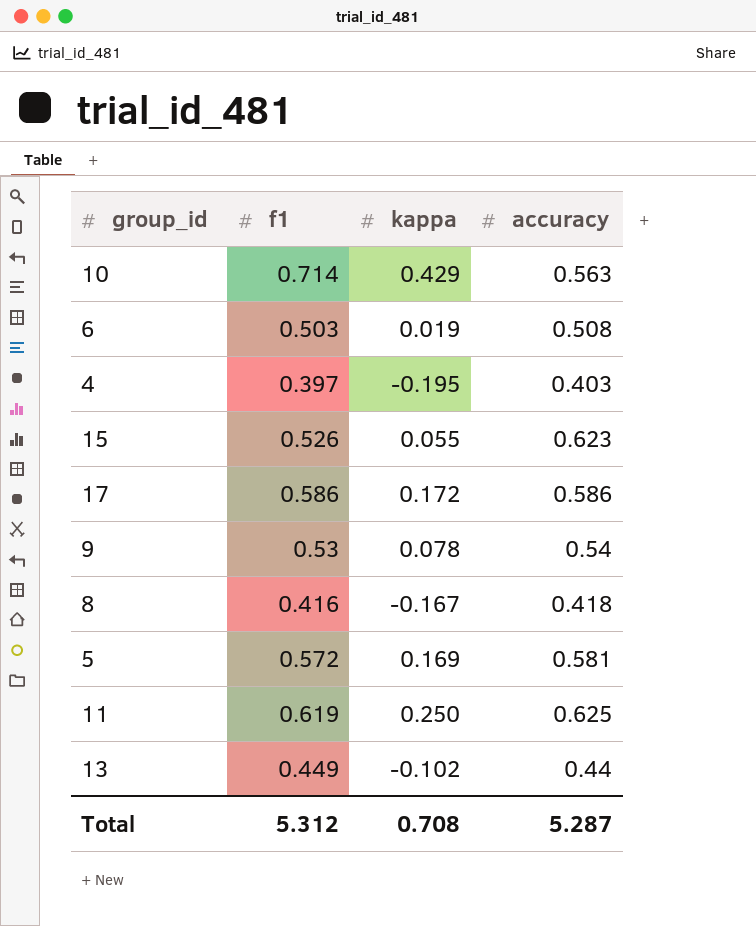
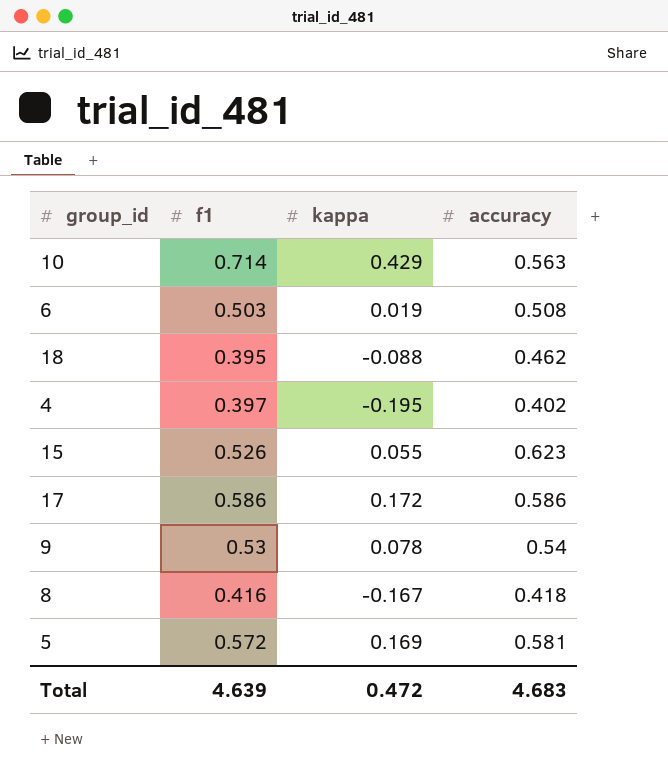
row 11: 0.619 | 0.250 | 0.625 -> none
row 13: 0.449 | -0.102 | 0.44 -> none
row 18: none -> 0.395 | -0.088 | 0.462
4 | accuracy: 0.403 -> 0.402
Total | f1: 5.312 -> 4.639
Total | kappa: 0.708 -> 0.472
Total | accuracy: 5.287 -> 4.683

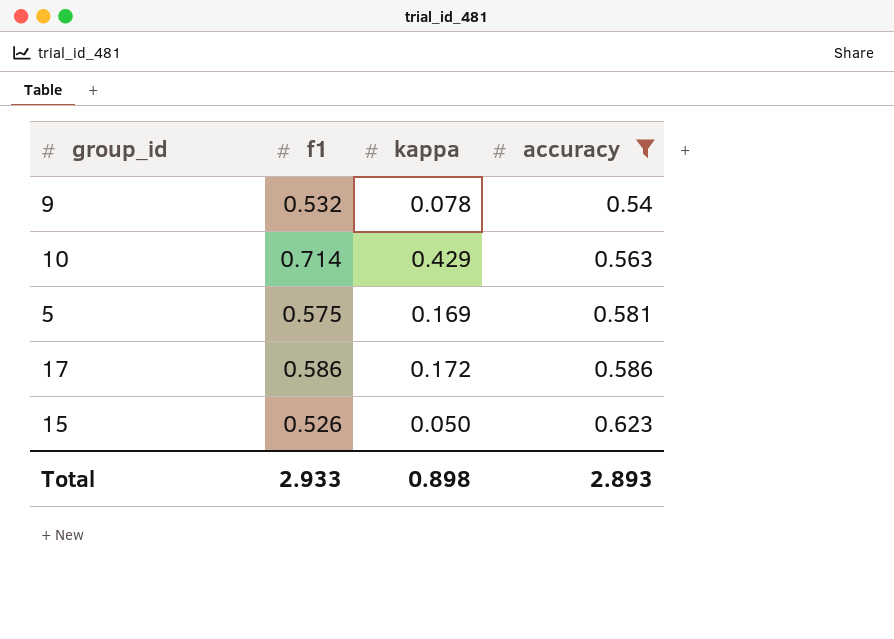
filter: none -> accuracy >= 0.54
row order: none -> accuracy ascending
9 | f1: 0.53 -> 0.532
5 | f1: 0.572 -> 0.575
15 | kappa: 0.055 -> 0.050
Total | f1: 4.639 -> 2.933
Total | kappa: 0.472 -> 0.898
Total | accuracy: 4.683 -> 2.893

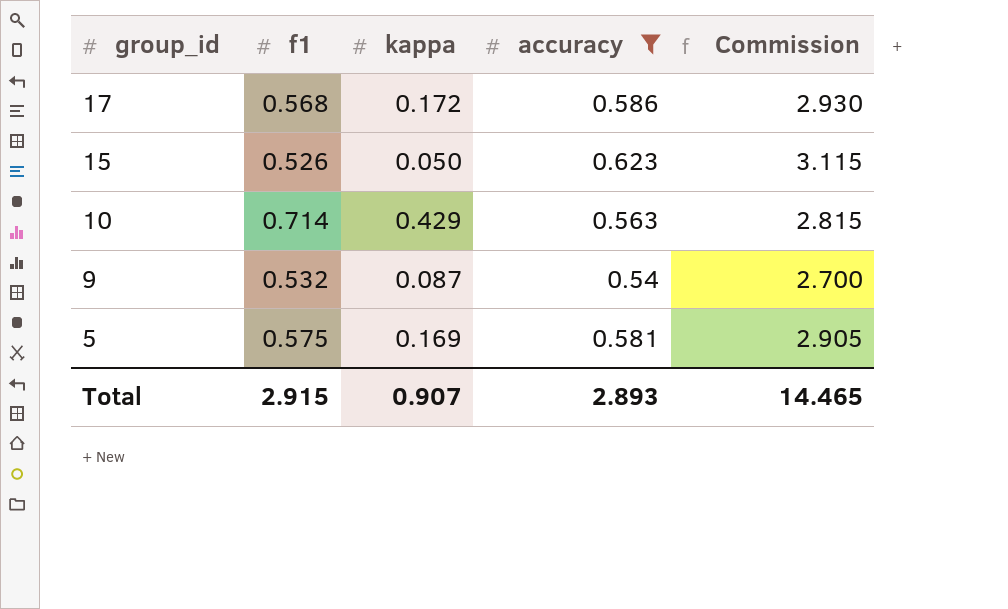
row order: accuracy ascending -> group_id descending
column Commission | formula: none -> [accuracy] * 5
17 | f1: 0.586 -> 0.568
9 | kappa: 0.078 -> 0.087
Total | f1: 2.933 -> 2.915
Total | kappa: 0.898 -> 0.907

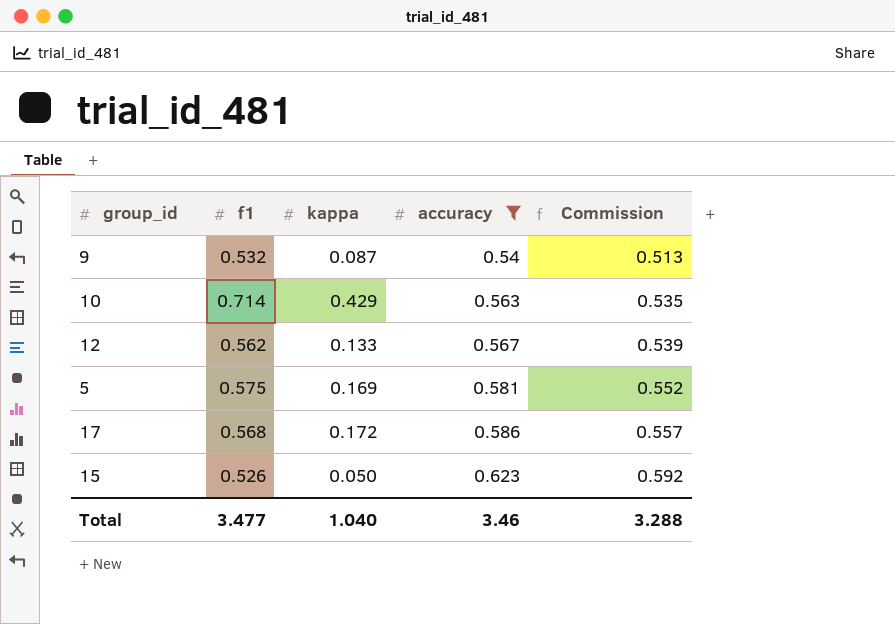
row order: group_id descending -> accuracy ascending
column Commission | formula: [accuracy] * 5 -> [accuracy] * 0.95
row 12: none -> 0.562 | 0.133 | 0.567 | 0.539
Total | f1: 2.915 -> 3.477
Total | kappa: 0.907 -> 1.040
Total | accuracy: 2.893 -> 3.46
Total | Commission: 14.465 -> 3.288

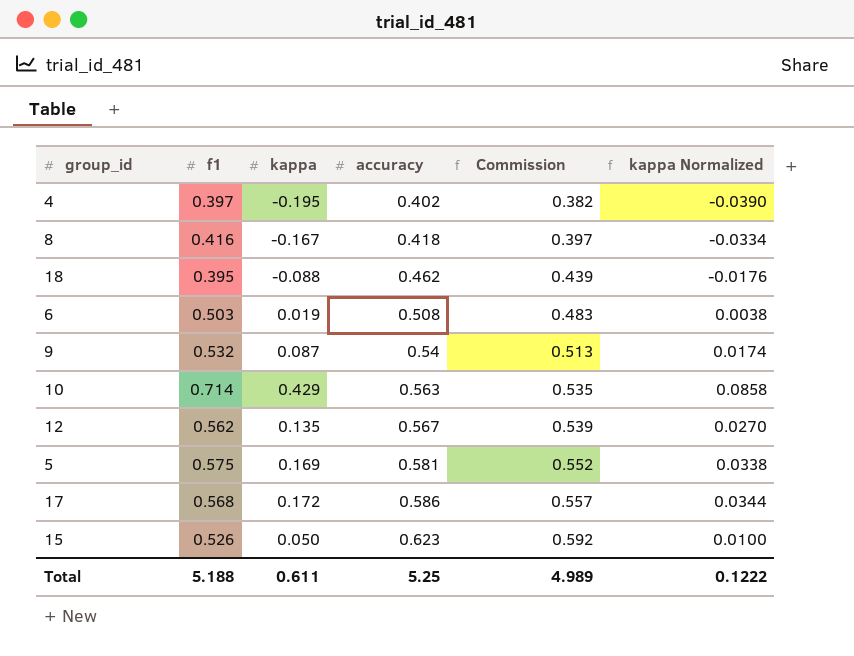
filter: accuracy >= 0.54 -> none
column kappa Normalized | formula: none -> [kappa] * 0.2
12 | kappa: 0.133 -> 0.135
Total | f1: 3.477 -> 5.188
Total | kappa: 1.040 -> 0.611
Total | accuracy: 3.46 -> 5.25
Total | Commission: 3.288 -> 4.989

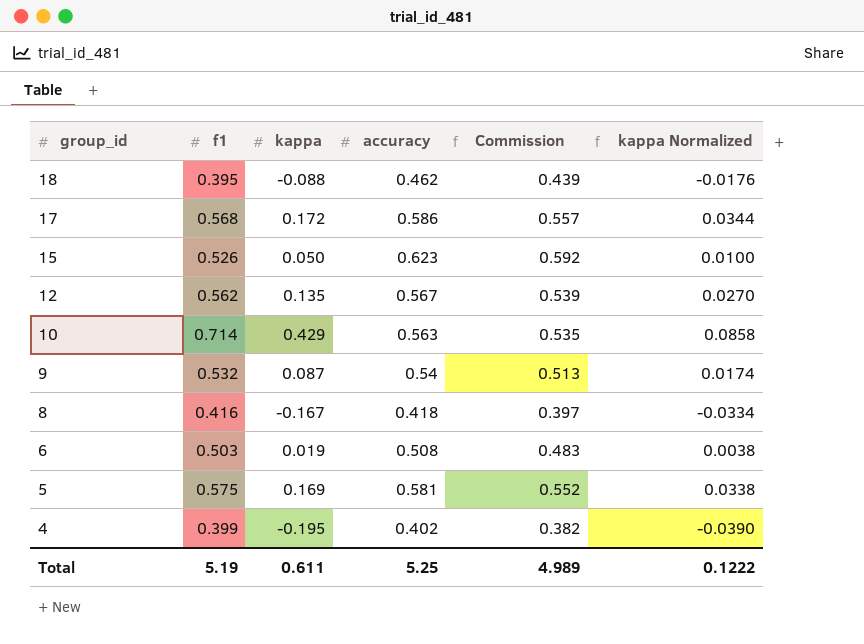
row order: accuracy ascending -> group_id descending
4 | f1: 0.397 -> 0.399
Total | f1: 5.188 -> 5.19

